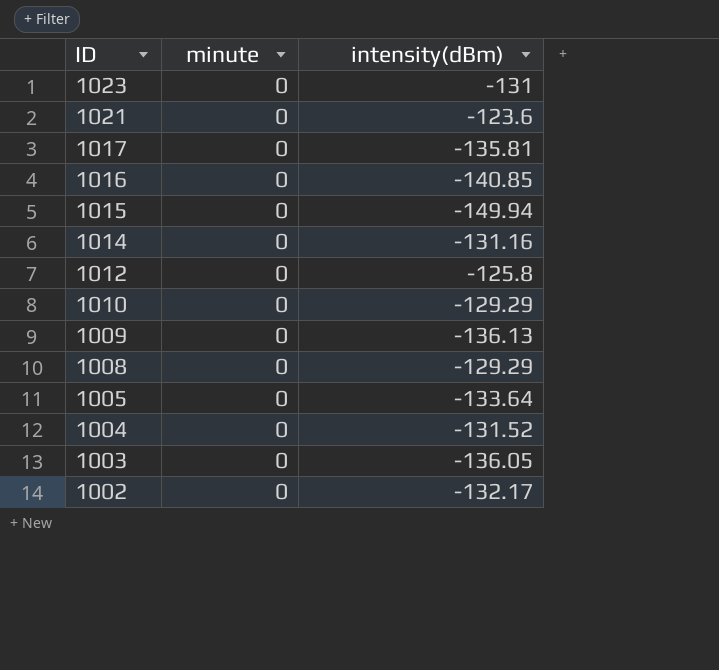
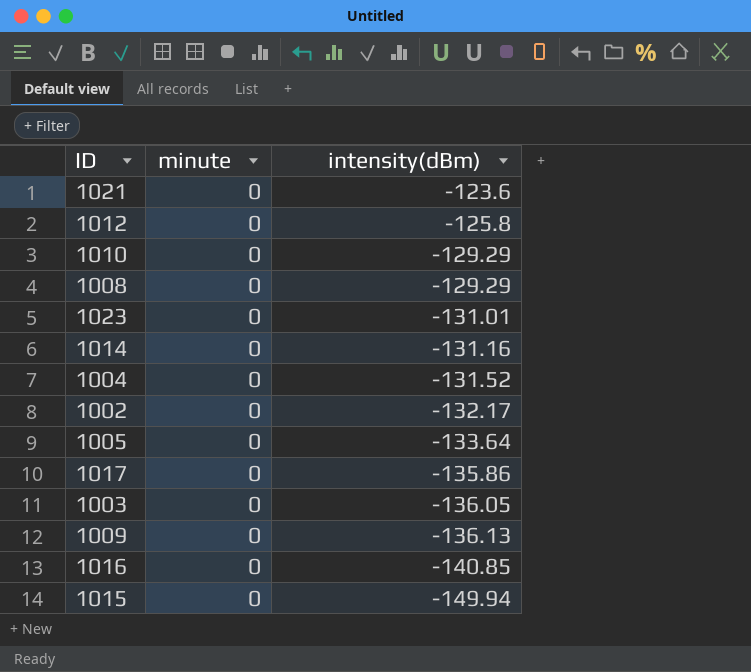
row order: ID descending -> intensity(dBm) descending
1023 | intensity(dBm): -131 -> -131.01
1017 | intensity(dBm): -135.81 -> -135.86

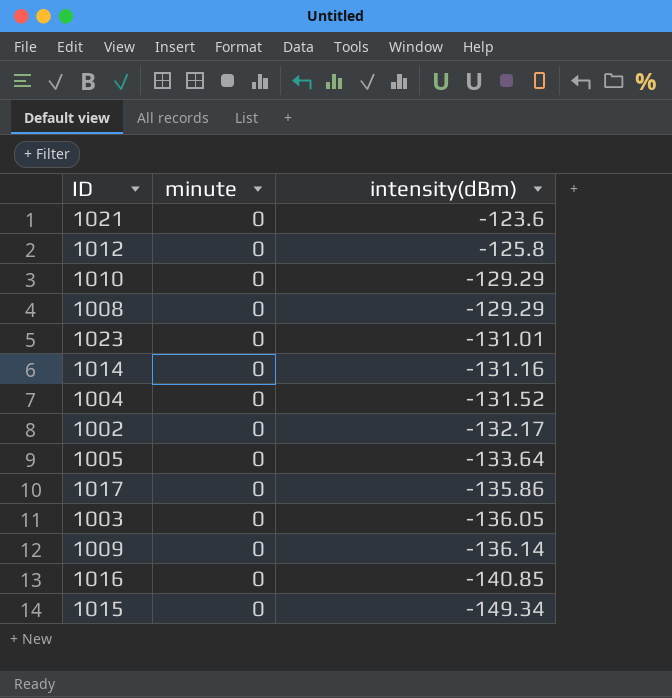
1009 | intensity(dBm): -136.13 -> -136.14
1015 | intensity(dBm): -149.94 -> -149.34

